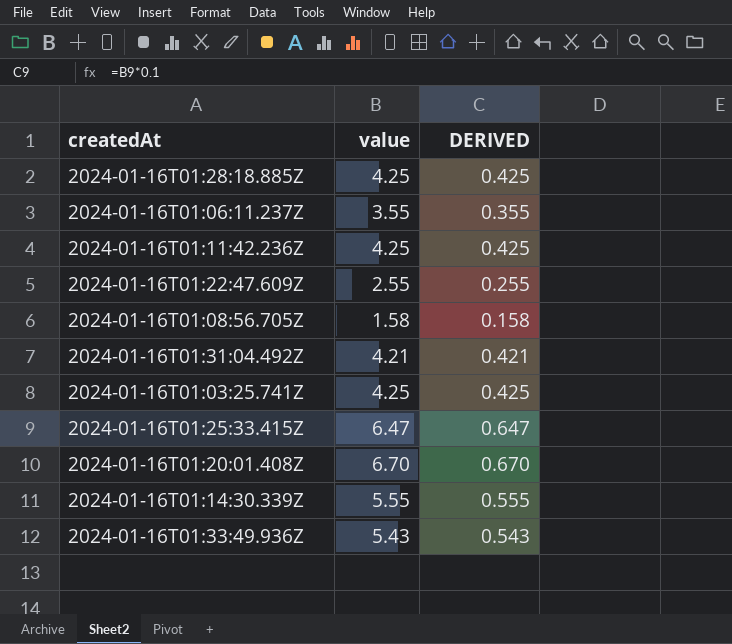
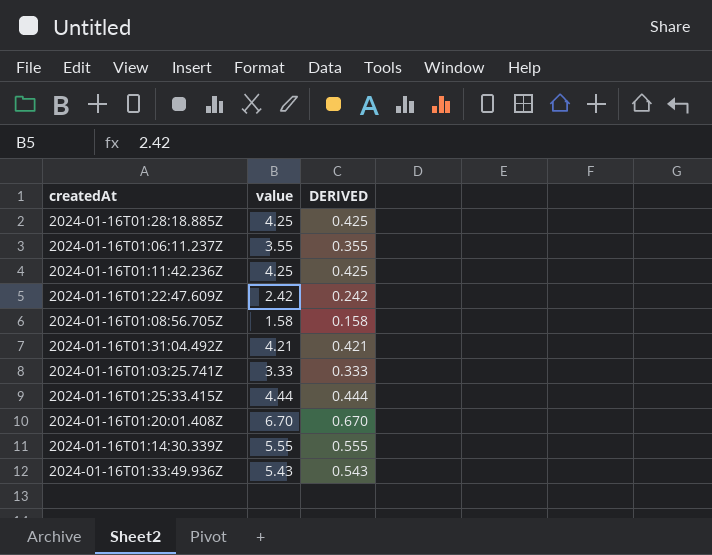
2024-01-16T01:22:47.609Z | value: 2.55 -> 2.42
2024-01-16T01:22:47.609Z | DERIVED: 0.255 -> 0.242
2024-01-16T01:03:25.741Z | value: 4.25 -> 3.33
2024-01-16T01:03:25.741Z | DERIVED: 0.425 -> 0.333
2024-01-16T01:25:33.415Z | value: 6.47 -> 4.44
2024-01-16T01:25:33.415Z | DERIVED: 0.647 -> 0.444

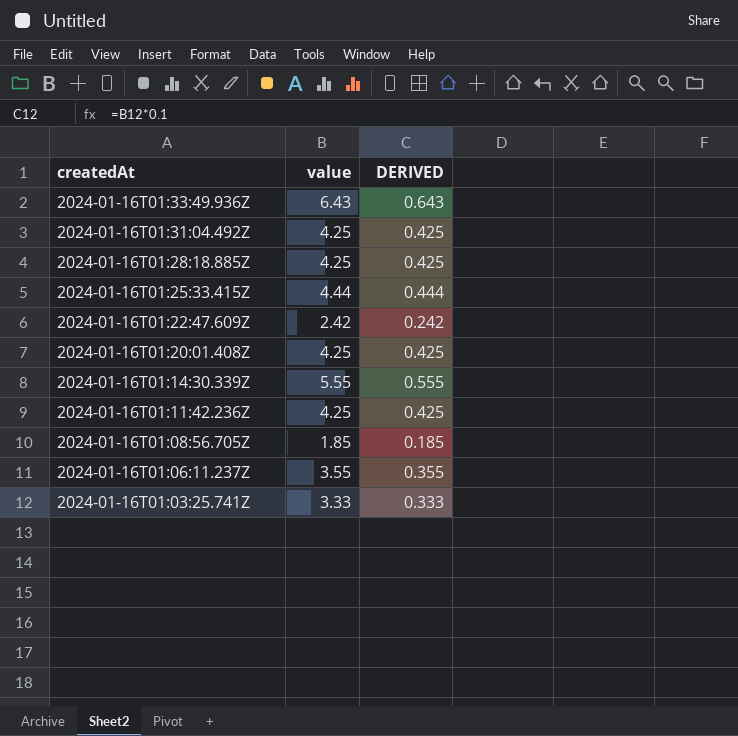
row order: none -> createdAt descending
2024-01-16T01:33:49.936Z | value: 5.43 -> 6.43
2024-01-16T01:33:49.936Z | DERIVED: 0.543 -> 0.643
2024-01-16T01:31:04.492Z | value: 4.21 -> 4.25
2024-01-16T01:31:04.492Z | DERIVED: 0.421 -> 0.425
2024-01-16T01:20:01.408Z | value: 6.70 -> 4.25
2024-01-16T01:20:01.408Z | DERIVED: 0.670 -> 0.425
2024-01-16T01:08:56.705Z | value: 1.58 -> 1.85
2024-01-16T01:08:56.705Z | DERIVED: 0.158 -> 0.185

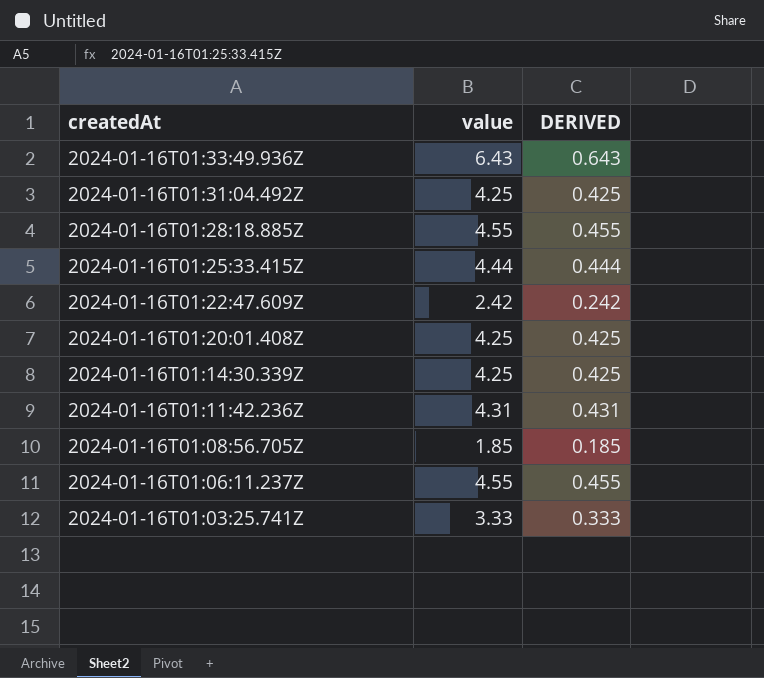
2024-01-16T01:28:18.885Z | value: 4.25 -> 4.55
2024-01-16T01:28:18.885Z | DERIVED: 0.425 -> 0.455
2024-01-16T01:14:30.339Z | value: 5.55 -> 4.25
2024-01-16T01:14:30.339Z | DERIVED: 0.555 -> 0.425
2024-01-16T01:11:42.236Z | value: 4.25 -> 4.31
2024-01-16T01:11:42.236Z | DERIVED: 0.425 -> 0.431
2024-01-16T01:06:11.237Z | value: 3.55 -> 4.55
2024-01-16T01:06:11.237Z | DERIVED: 0.355 -> 0.455

